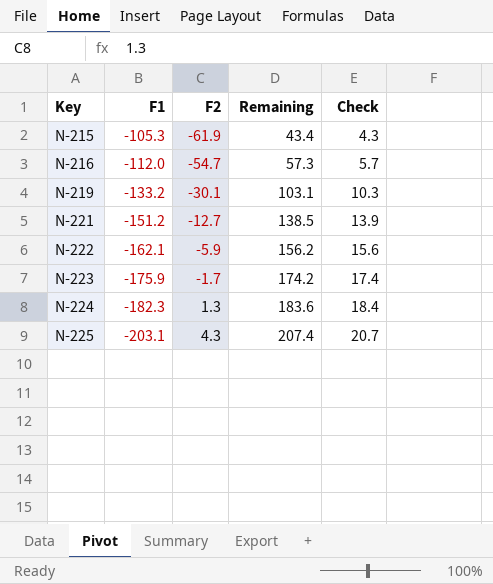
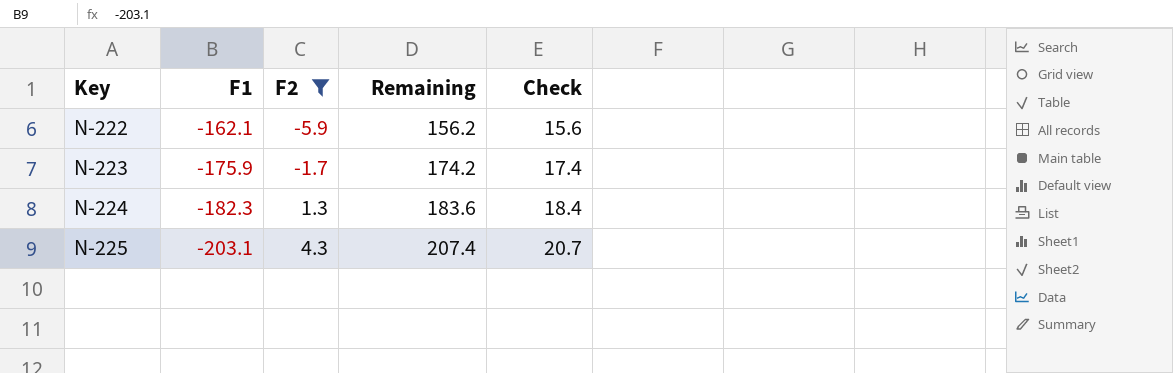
filter: none -> F2 >= -5.9

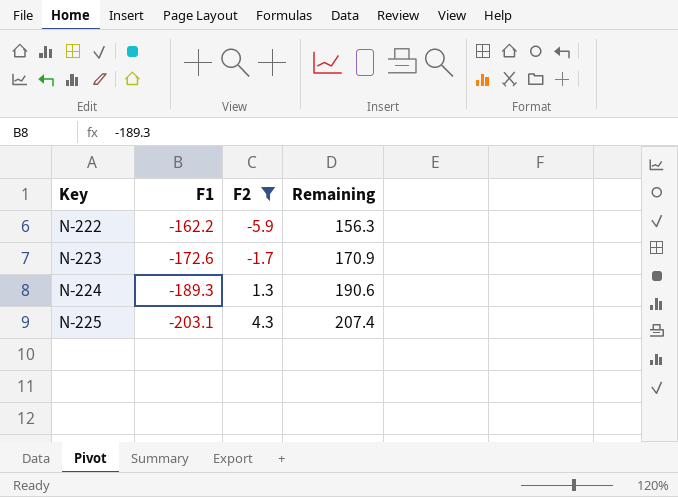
column Check | formula: [Remaining] * 0.1 -> none
N-222 | F1: -162.1 -> -162.2
N-222 | Remaining: 156.2 -> 156.3
N-223 | F1: -175.9 -> -172.6
N-223 | Remaining: 174.2 -> 170.9
N-224 | F1: -182.3 -> -189.3
N-224 | Remaining: 183.6 -> 190.6

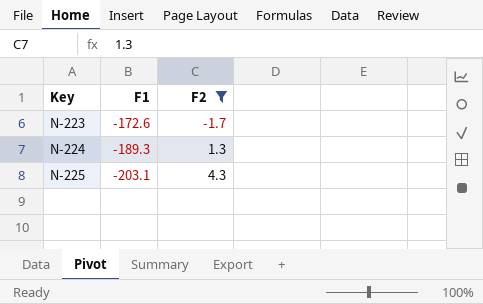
column Remaining | formula: [F2] - [F1] -> none
row N-222: -162.2 | -5.9 | 156.3 -> none

